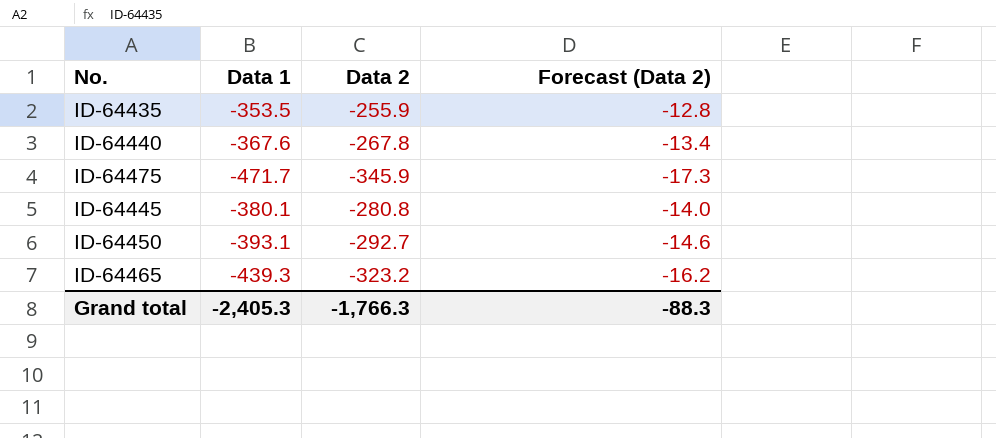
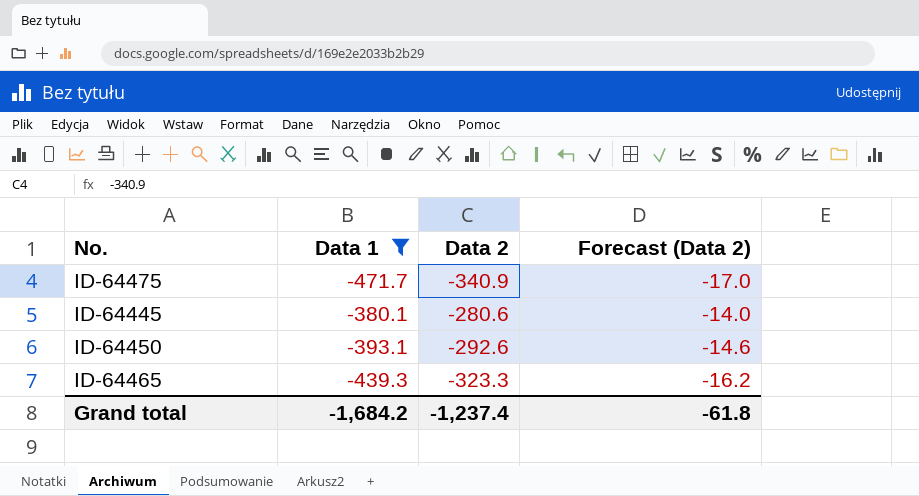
filter: none -> Data 1 <= -380.1
ID-64475 | Data 2: -345.9 -> -340.9
ID-64475 | Forecast (Data 2): -17.3 -> -17.0
ID-64445 | Data 2: -280.8 -> -280.6
ID-64450 | Data 2: -292.7 -> -292.6
ID-64465 | Data 2: -323.2 -> -323.3
Grand total | Data 1: -2,405.3 -> -1,684.2
Grand total | Data 2: -1,766.3 -> -1,237.4
Grand total | Forecast (Data 2): -88.3 -> -61.8

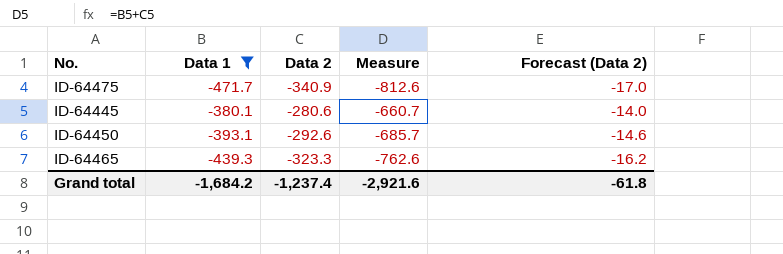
column Measure | formula: none -> [Data 1] + [Data 2]

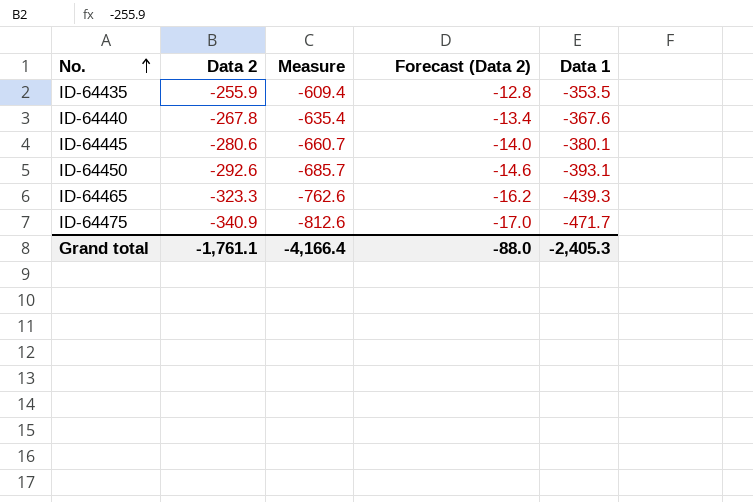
filter: Data 1 <= -380.1 -> none
row order: none -> No. ascending
column Data 1 | position: 2 -> 5
Grand total | Data 2: -1,237.4 -> -1,761.1
Grand total | Measure: -2,921.6 -> -4,166.4
Grand total | Forecast (Data 2): -61.8 -> -88.0
Grand total | Data 1: -1,684.2 -> -2,405.3

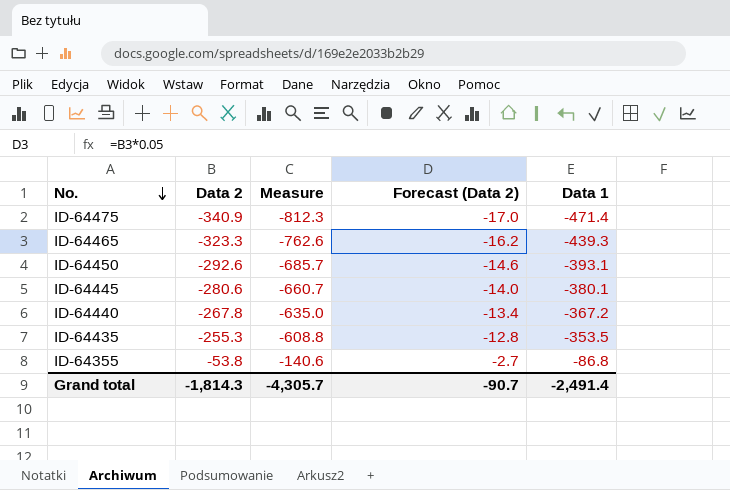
row order: No. ascending -> No. descending
ID-64475 | Measure: -812.6 -> -812.3
ID-64475 | Data 1: -471.7 -> -471.4
ID-64440 | Measure: -635.4 -> -635.0
ID-64440 | Data 1: -367.6 -> -367.2
ID-64435 | Data 2: -255.9 -> -255.3
ID-64435 | Measure: -609.4 -> -608.8
row ID-64355: none -> -53.8 | -140.6 | -2.7 | -86.8
Grand total | Data 2: -1,761.1 -> -1,814.3
Grand total | Measure: -4,166.4 -> -4,305.7
Grand total | Forecast (Data 2): -88.0 -> -90.7
Grand total | Data 1: -2,405.3 -> -2,491.4

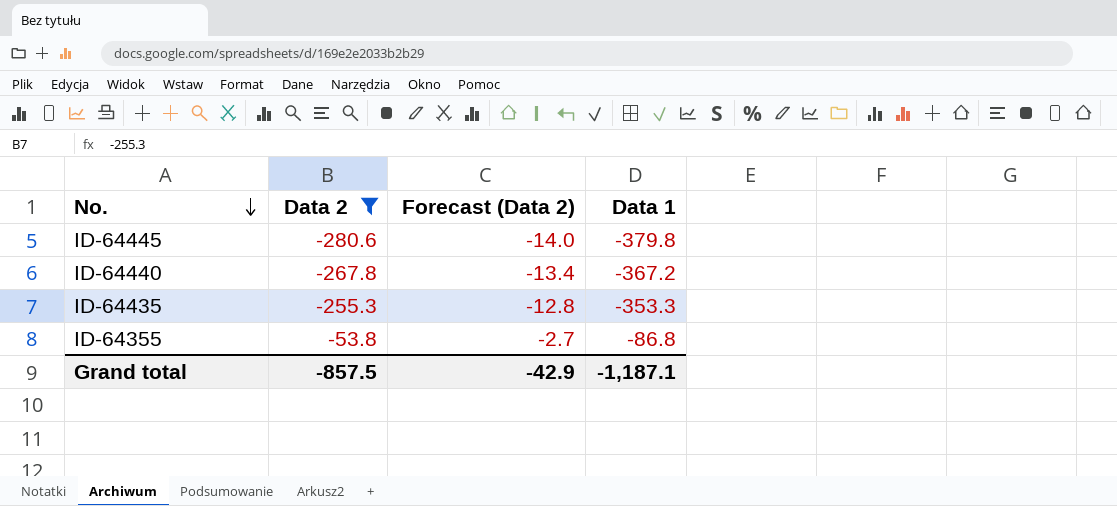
filter: none -> Data 2 >= -280.6
column Measure | formula: [Data 2] + [Data 1] -> none
ID-64445 | Data 1: -380.1 -> -379.8
ID-64435 | Data 1: -353.5 -> -353.3
Grand total | Data 2: -1,814.3 -> -857.5
Grand total | Forecast (Data 2): -90.7 -> -42.9
Grand total | Data 1: -2,491.4 -> -1,187.1

